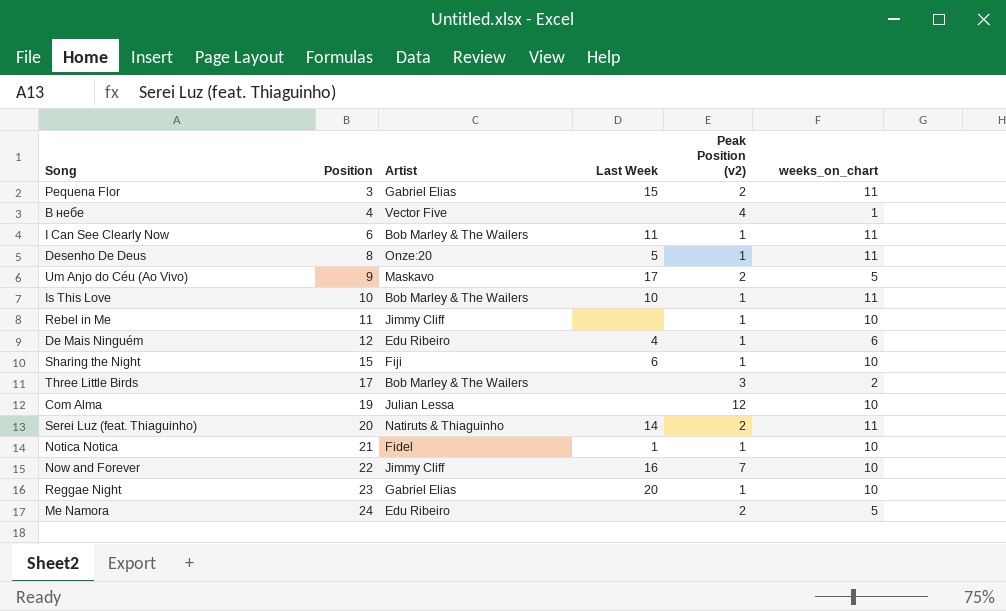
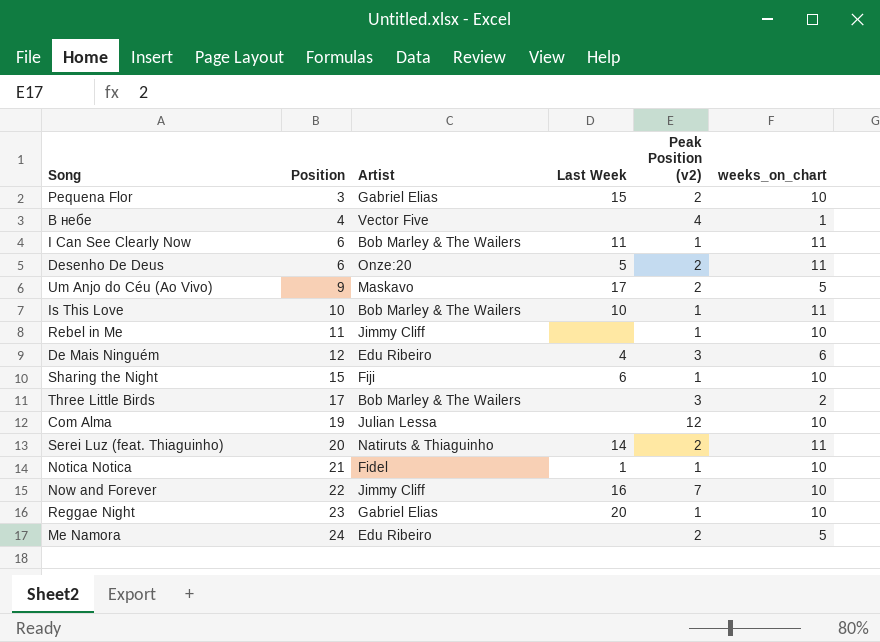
Pequena Flor | weeks_on_chart: 11 -> 10
Desenho De Deus | Position: 8 -> 6
Desenho De Deus | Peak Position (v2): 1 -> 2
De Mais Ninguém | Peak Position (v2): 1 -> 3

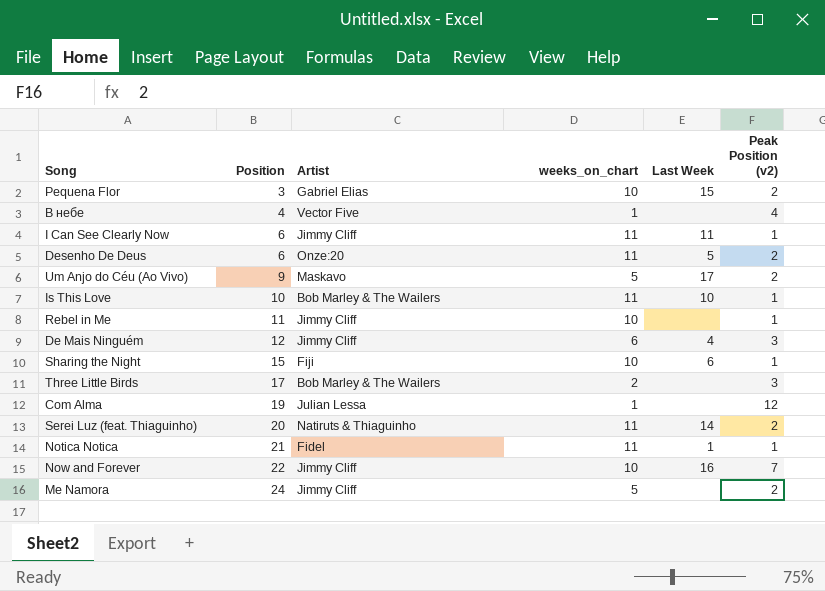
column weeks_on_chart | position: 6 -> 4
row Reggae Night: 23 | Gabriel Elias | 20 | 1 | 10 -> none
I Can See Clearly Now | Artist: Bob Marley & The Wailers -> Jimmy Cliff
De Mais Ninguém | Artist: Edu Ribeiro -> Jimmy Cliff
Com Alma | weeks_on_chart: 10 -> 1
Notica Notica | weeks_on_chart: 10 -> 11
Me Namora | Artist: Edu Ribeiro -> Jimmy Cliff

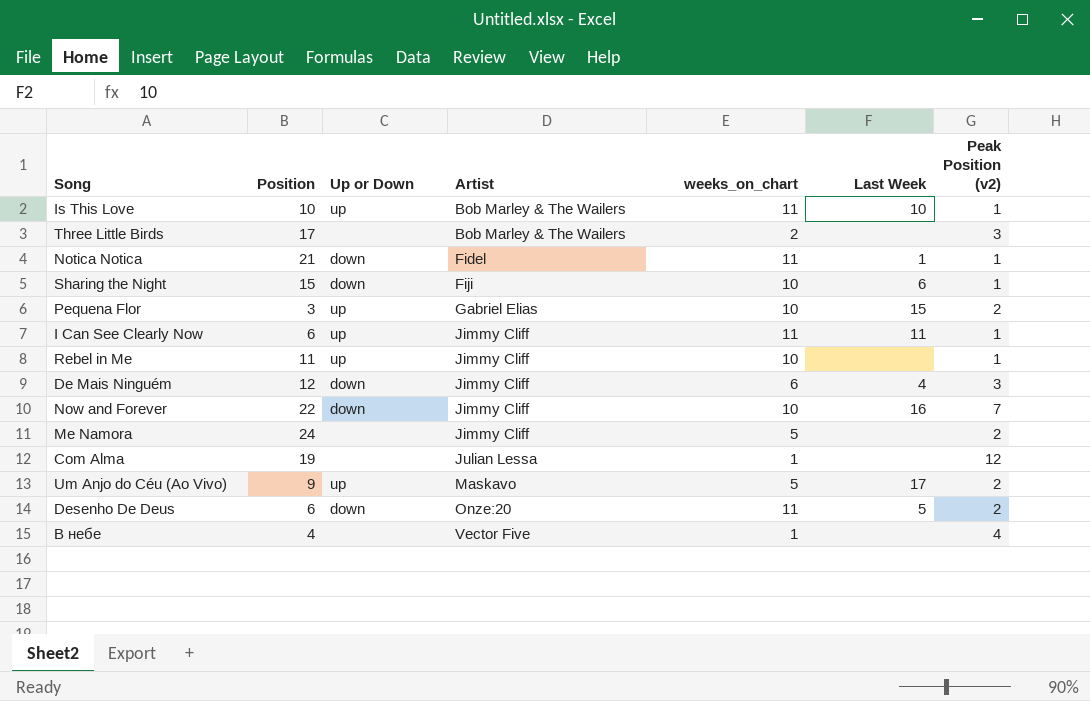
row order: Position ascending -> Artist ascending
column Up or Down | position: none -> 3
row Serei Luz (feat. Thiaguinho): 20 | Natiruts & Thiaguinho | 11 | 14 | 2 -> none

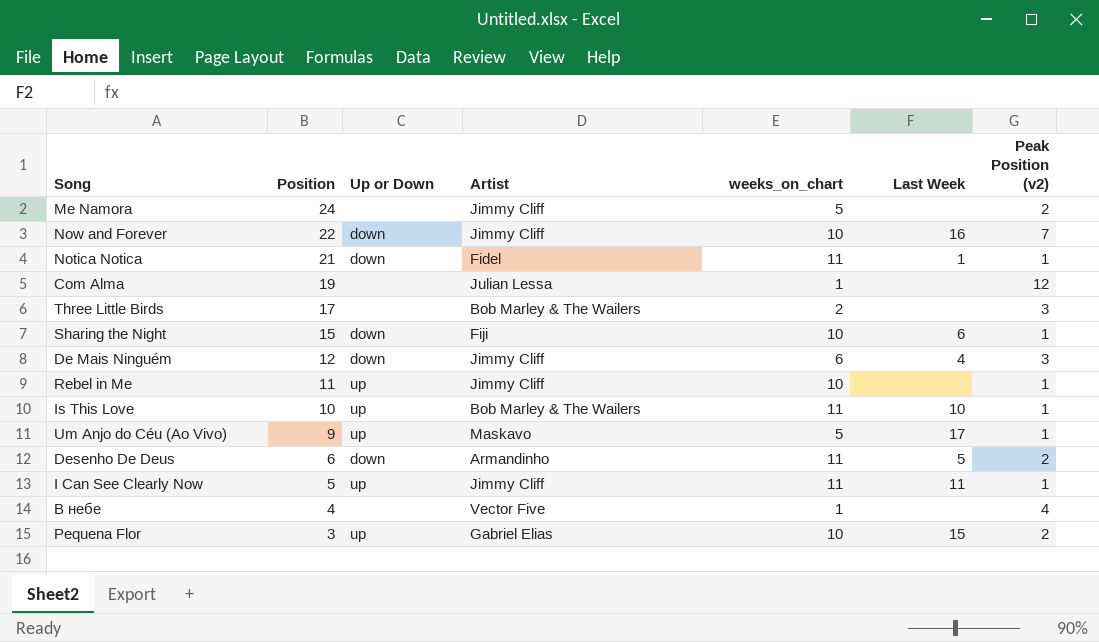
row order: Artist ascending -> Position descending
Um Anjo do Céu (Ao Vivo) | Peak Position (v2): 2 -> 1
Desenho De Deus | Artist: Onze:20 -> Armandinho
I Can See Clearly Now | Position: 6 -> 5

